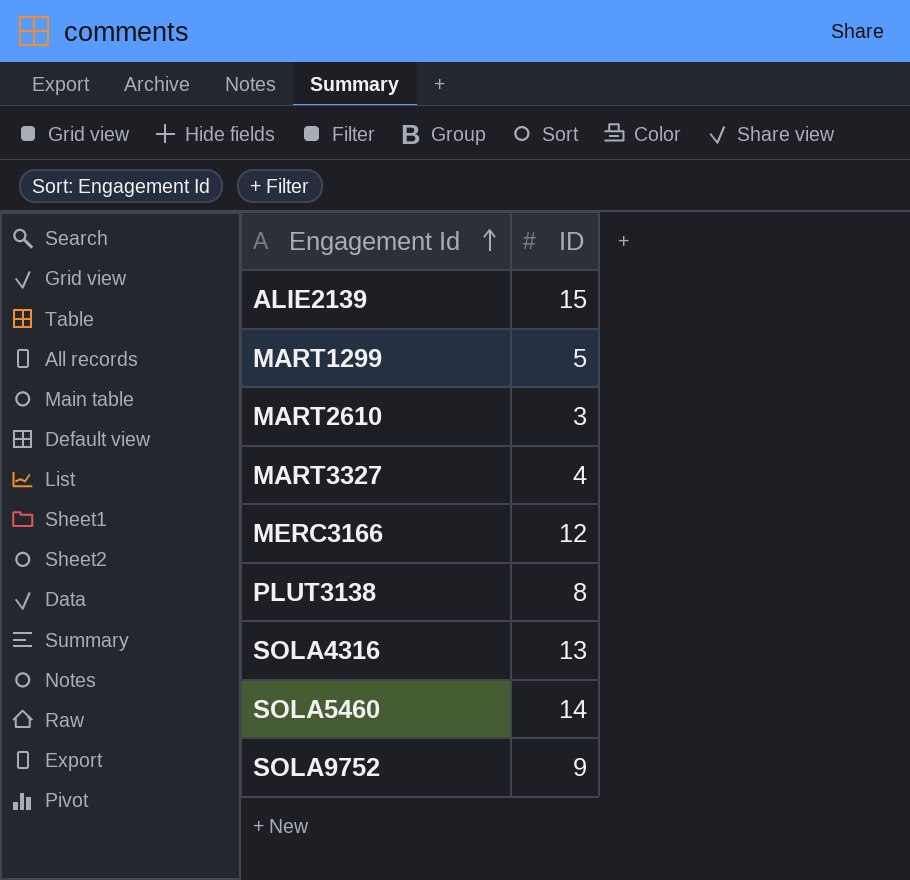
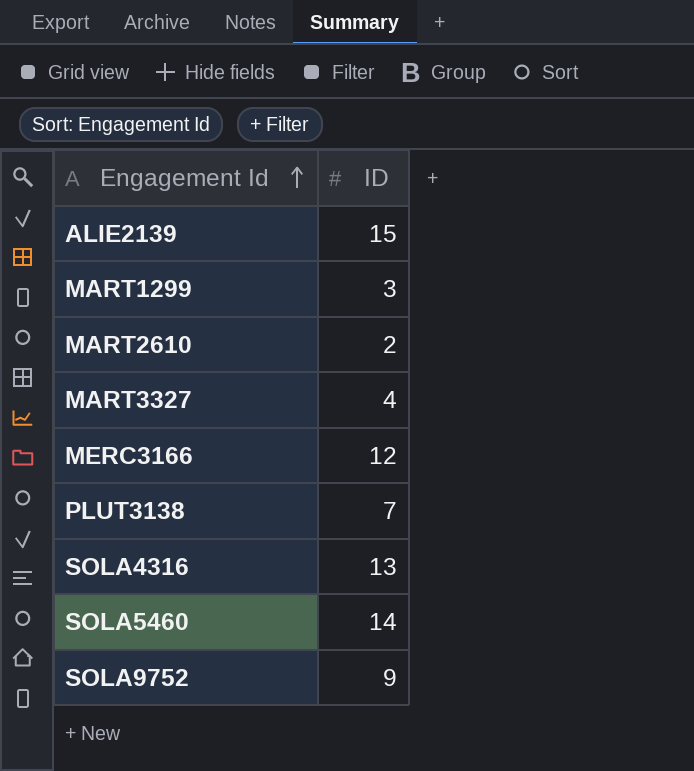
MART1299 | ID: 5 -> 3
MART2610 | ID: 3 -> 2
PLUT3138 | ID: 8 -> 7

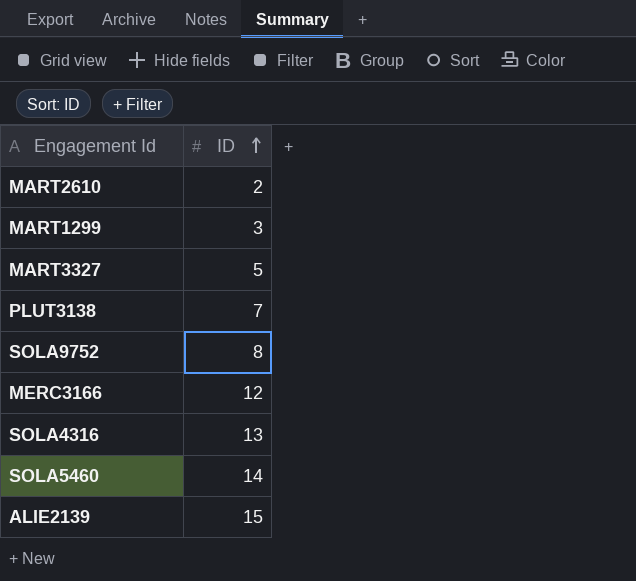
row order: Engagement Id ascending -> ID ascending
MART3327 | ID: 4 -> 5
SOLA9752 | ID: 9 -> 8

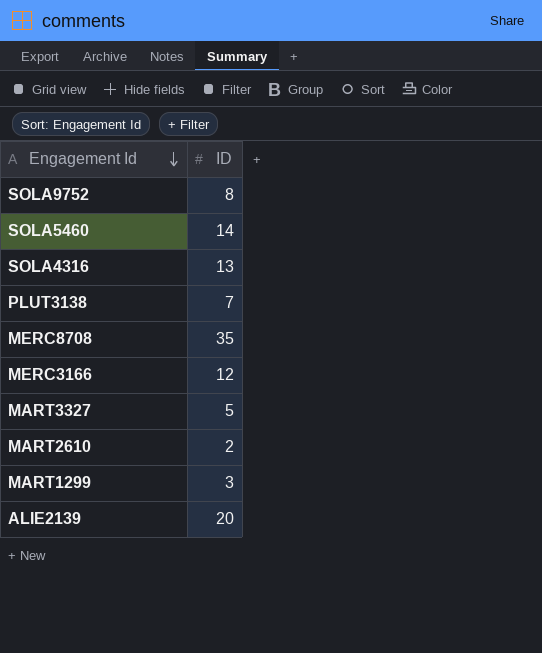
row order: ID ascending -> Engagement Id descending
row MERC8708: none -> 35
ALIE2139 | ID: 15 -> 20

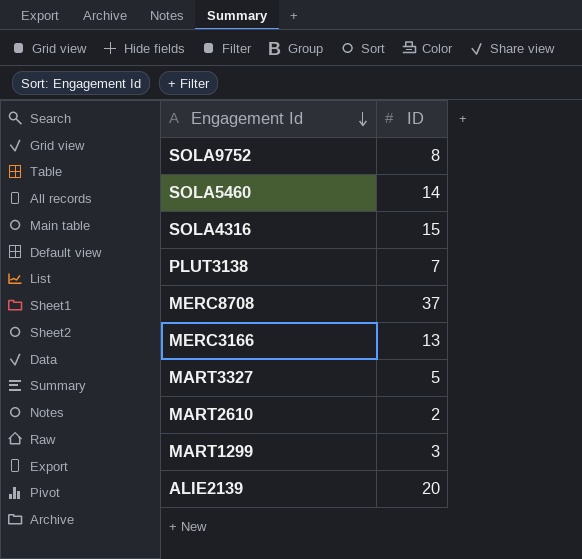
SOLA4316 | ID: 13 -> 15
MERC8708 | ID: 35 -> 37
MERC3166 | ID: 12 -> 13

